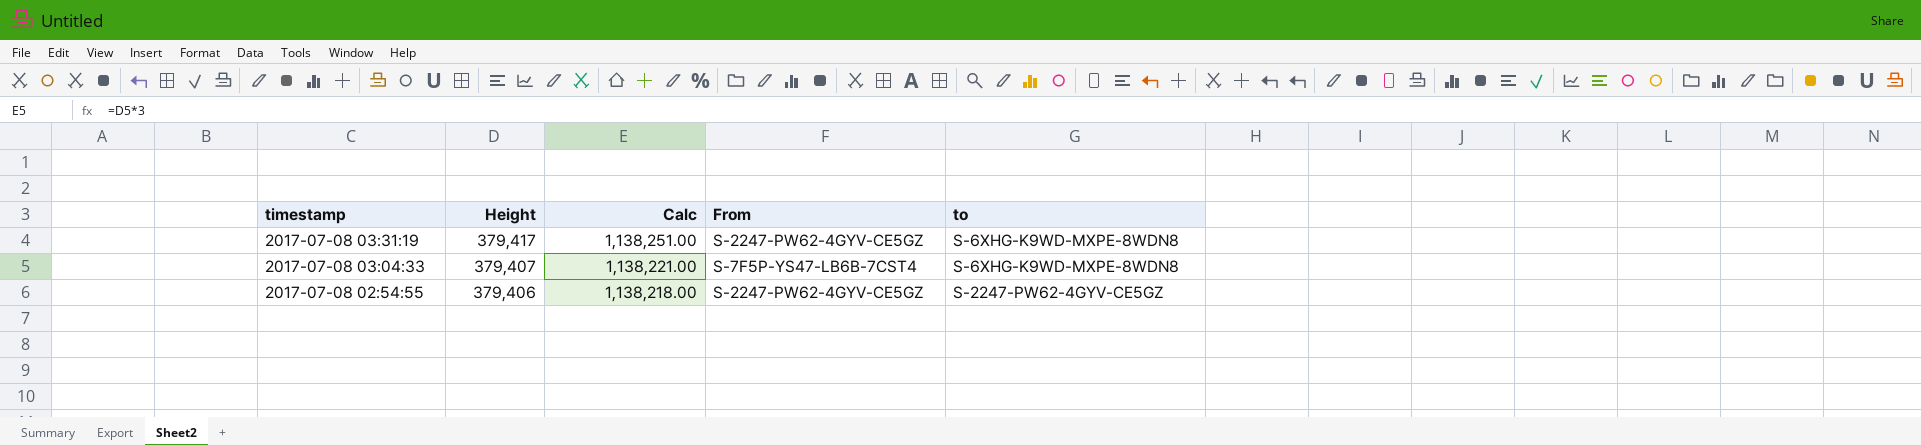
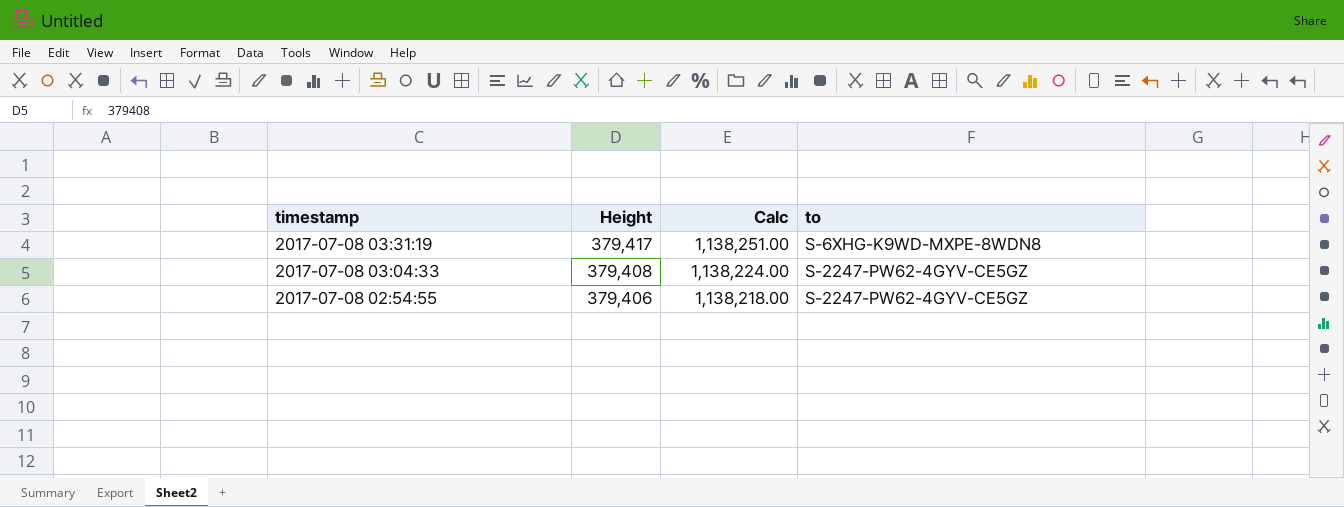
column From | position: 4 -> none
2017-07-08 03:04:33 | Height: 379,407 -> 379,408
2017-07-08 03:04:33 | Calc: 1,138,221.00 -> 1,138,224.00
2017-07-08 03:04:33 | to: S-6XHG-K9WD-MXPE-8WDN8 -> S-2247-PW62-4GYV-CE5GZ

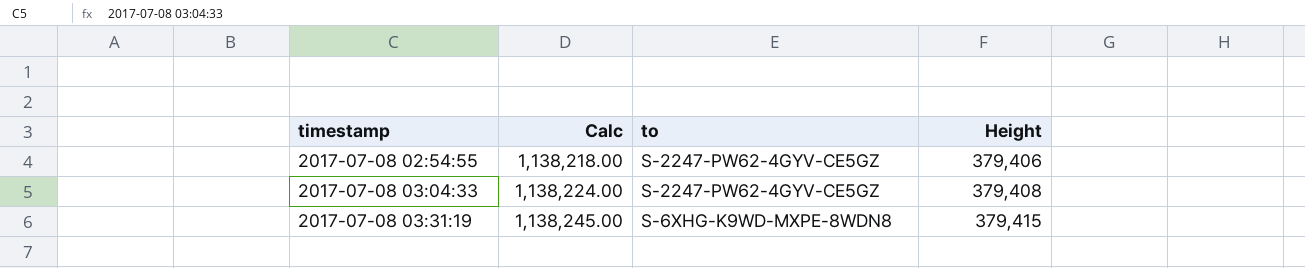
row order: timestamp descending -> timestamp ascending
column Height | position: 2 -> 4
2017-07-08 03:31:19 | Calc: 1,138,251.00 -> 1,138,245.00
2017-07-08 03:31:19 | Height: 379,417 -> 379,415

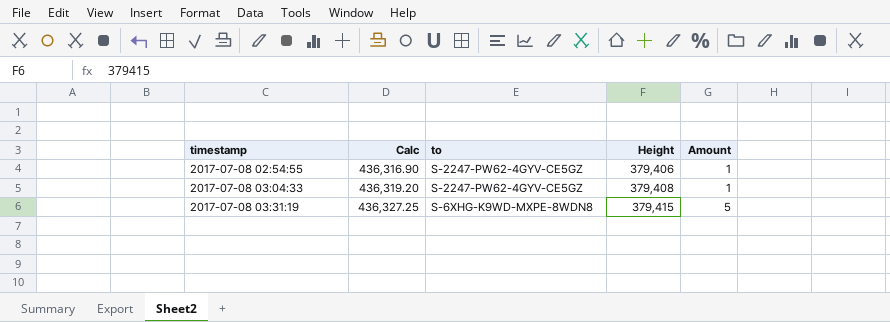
column Calc | formula: [Height] * 3 -> [Height] * 1.15
column Amount | position: none -> 5

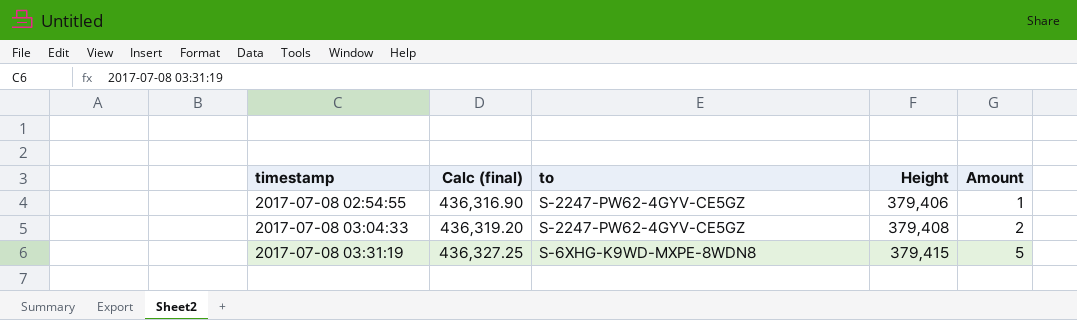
column name: Calc -> Calc (final)
2017-07-08 03:04:33 | Amount: 1 -> 2

